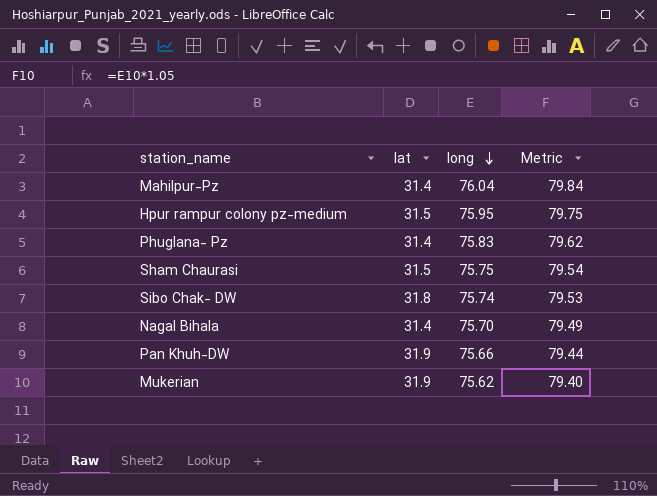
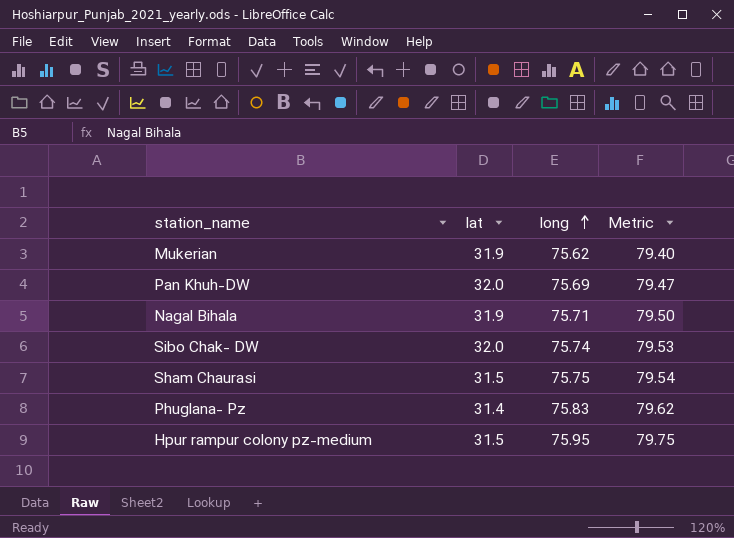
row order: long descending -> long ascending
row Mahilpur-Pz: 31.4 | 76.04 | 79.84 -> none
Pan Khuh-DW | lat: 31.9 -> 32.0
Pan Khuh-DW | long: 75.66 -> 75.69
Pan Khuh-DW | Metric: 79.44 -> 79.47
Nagal Bihala | lat: 31.4 -> 31.9
Nagal Bihala | long: 75.70 -> 75.71
Nagal Bihala | Metric: 79.49 -> 79.50
Sibo Chak- DW | lat: 31.8 -> 32.0

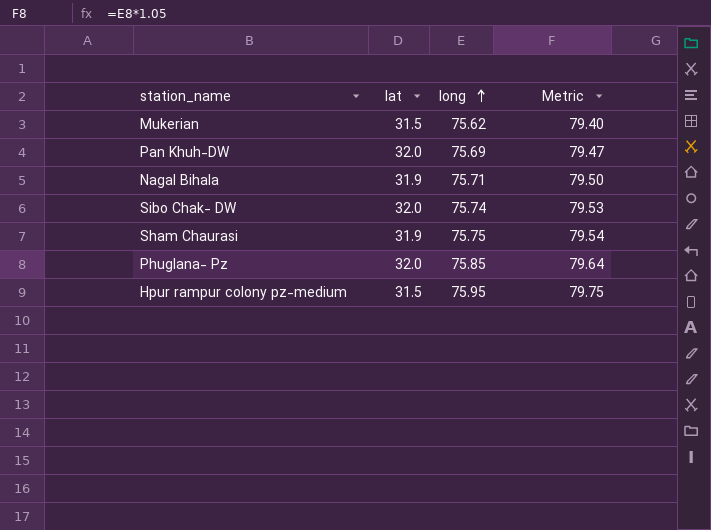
Mukerian | lat: 31.9 -> 31.5
Sham Chaurasi | lat: 31.5 -> 31.9
Phuglana- Pz | lat: 31.4 -> 32.0
Phuglana- Pz | long: 75.83 -> 75.85
Phuglana- Pz | Metric: 79.62 -> 79.64

